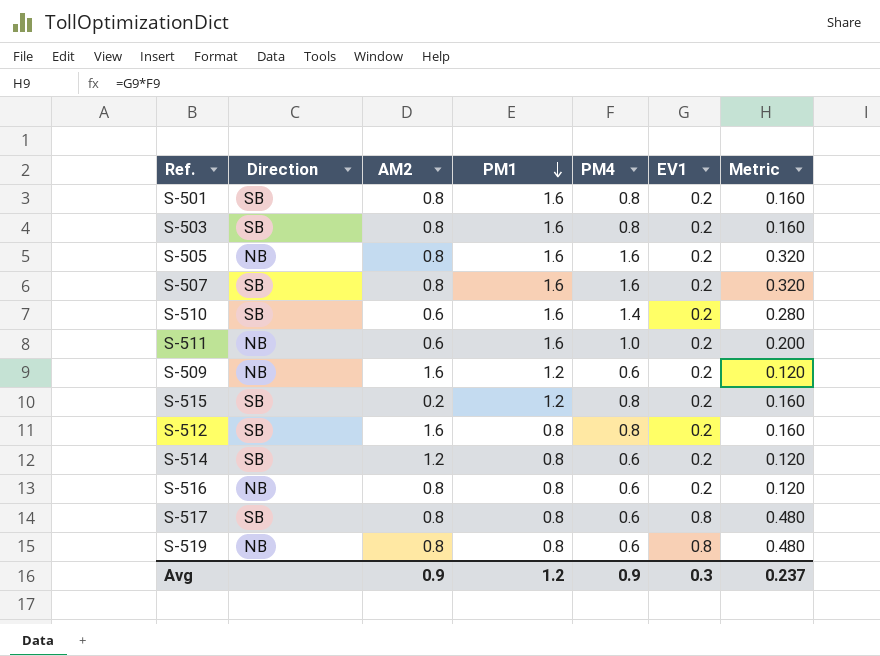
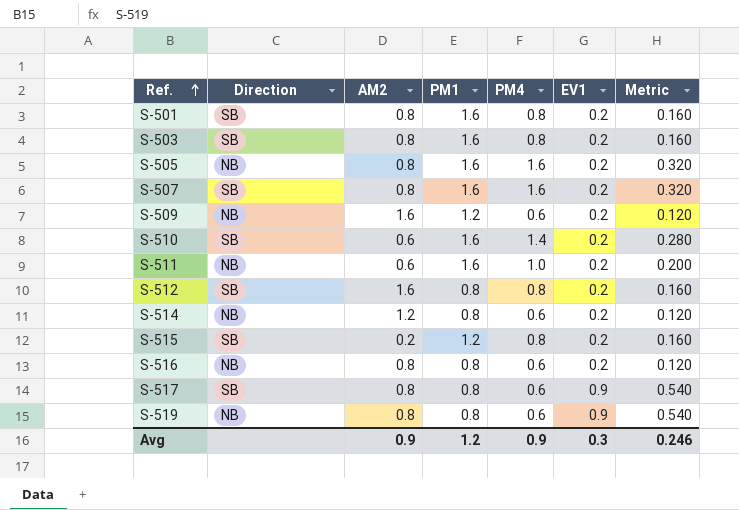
row order: PM1 descending -> Ref. ascending
S-514 | Direction: SB -> NB
S-517 | EV1: 0.8 -> 0.9
S-517 | Metric: 0.480 -> 0.540
S-519 | EV1: 0.8 -> 0.9
S-519 | Metric: 0.480 -> 0.540
Avg | Metric: 0.237 -> 0.246

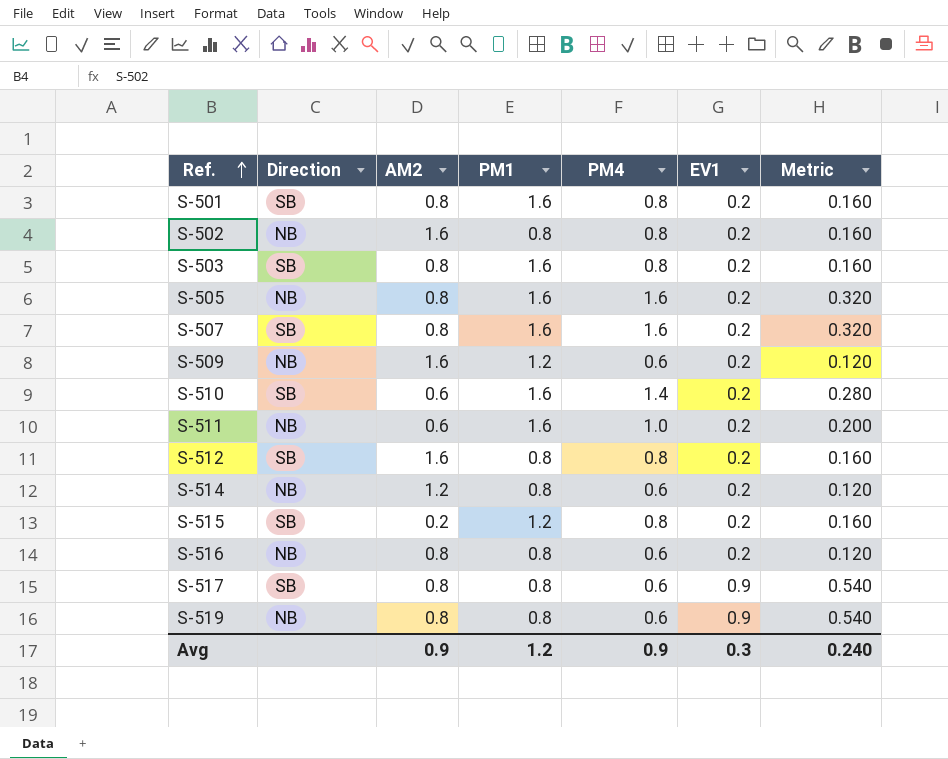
row S-502: none -> NB | 1.6 | 0.8 | 0.8 | 0.2 | 0.160
Avg | Metric: 0.246 -> 0.240

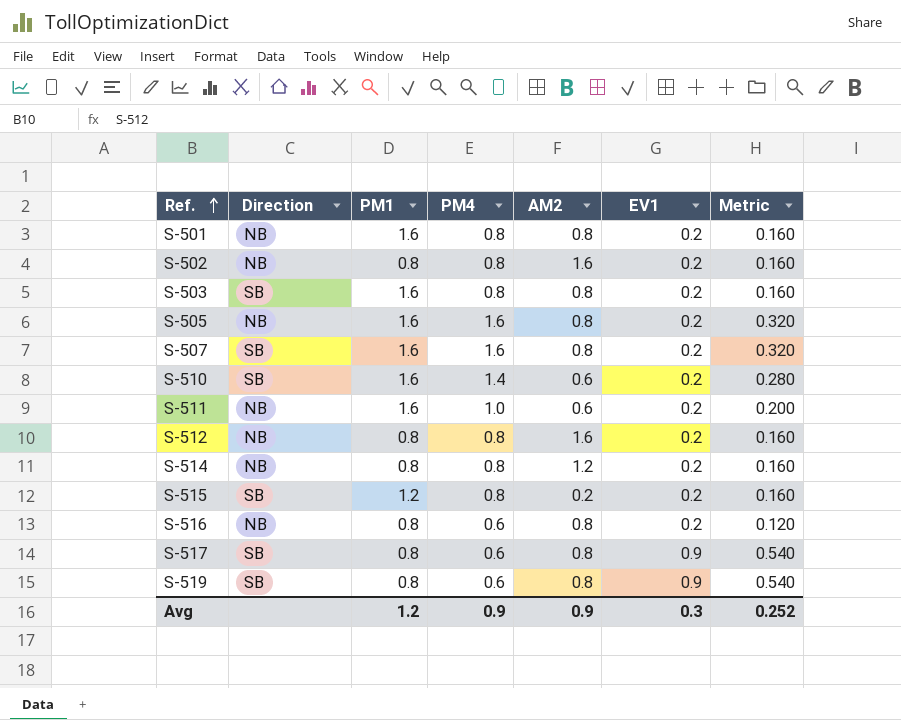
column AM2 | position: 3 -> 5
row S-509: NB | 1.6 | 1.2 | 0.6 | 0.2 | 0.120 -> none
S-501 | Direction: SB -> NB
S-512 | Direction: SB -> NB
S-514 | PM4: 0.6 -> 0.8
S-514 | Metric: 0.120 -> 0.160
S-519 | Direction: NB -> SB
Avg | Metric: 0.240 -> 0.252

